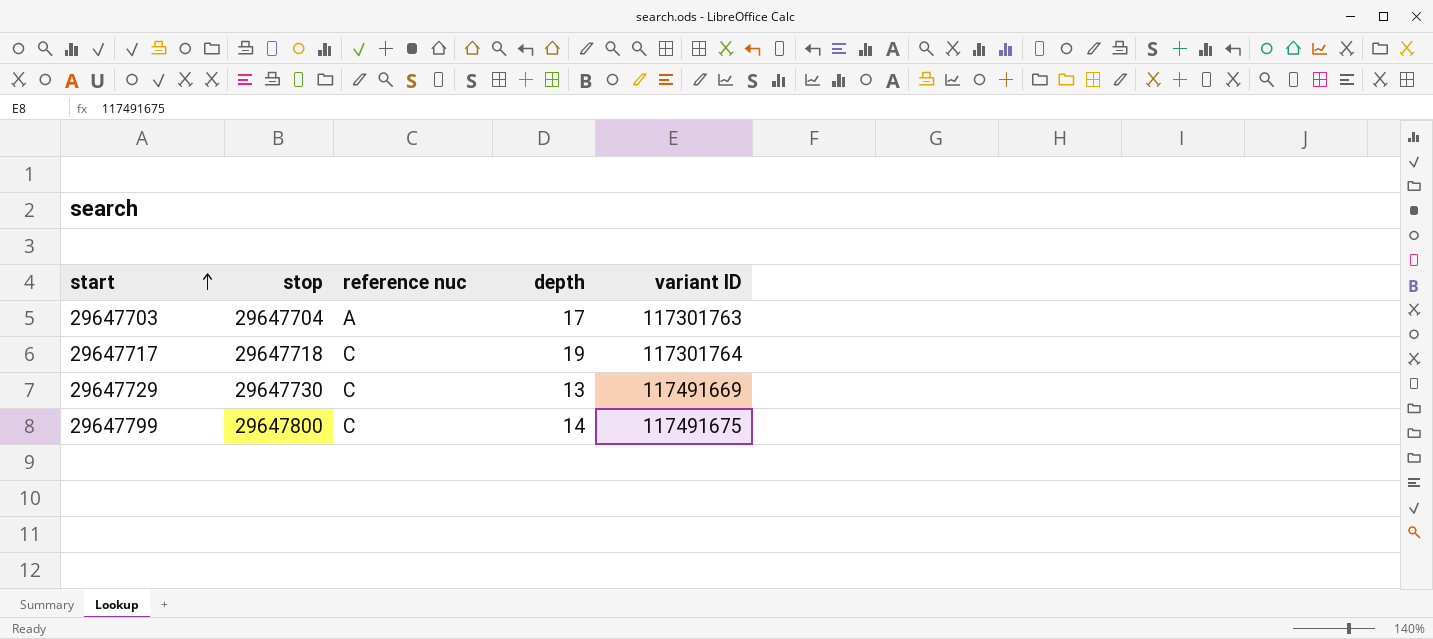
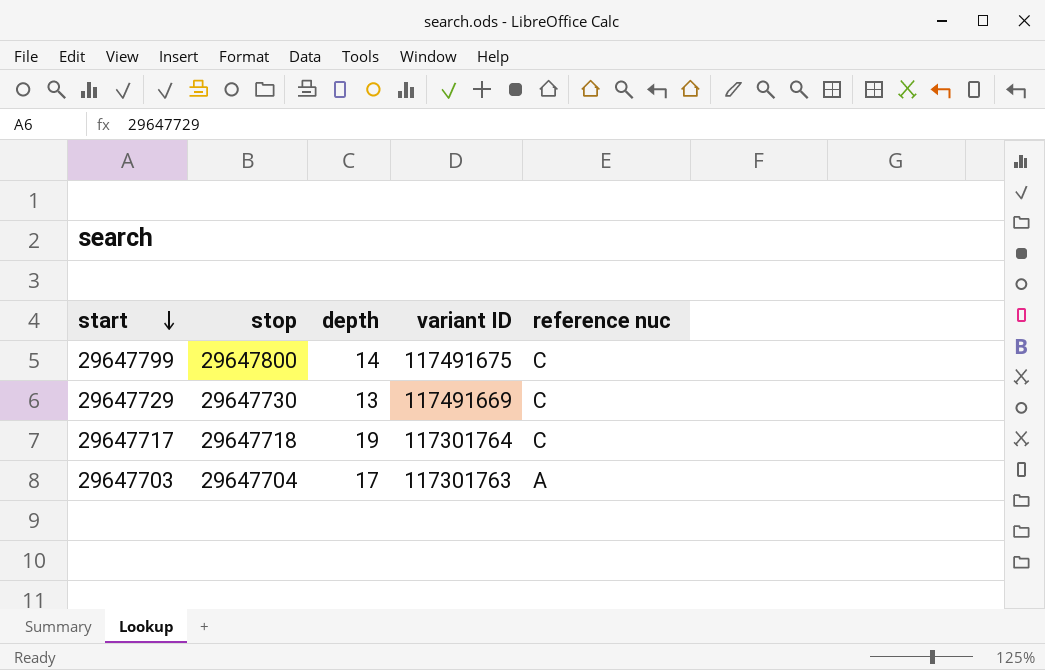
row order: start ascending -> start descending
column reference nuc | position: 3 -> 5

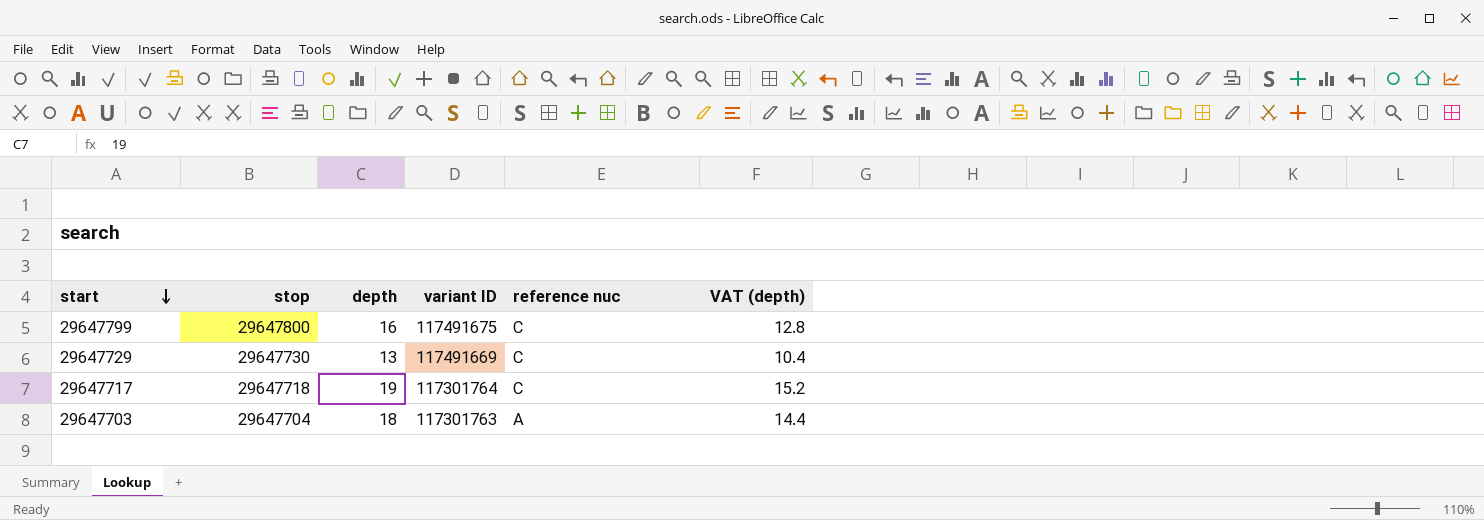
column VAT (depth) | formula: none -> [depth] * 0.8
29647799 | depth: 14 -> 16
29647703 | depth: 17 -> 18

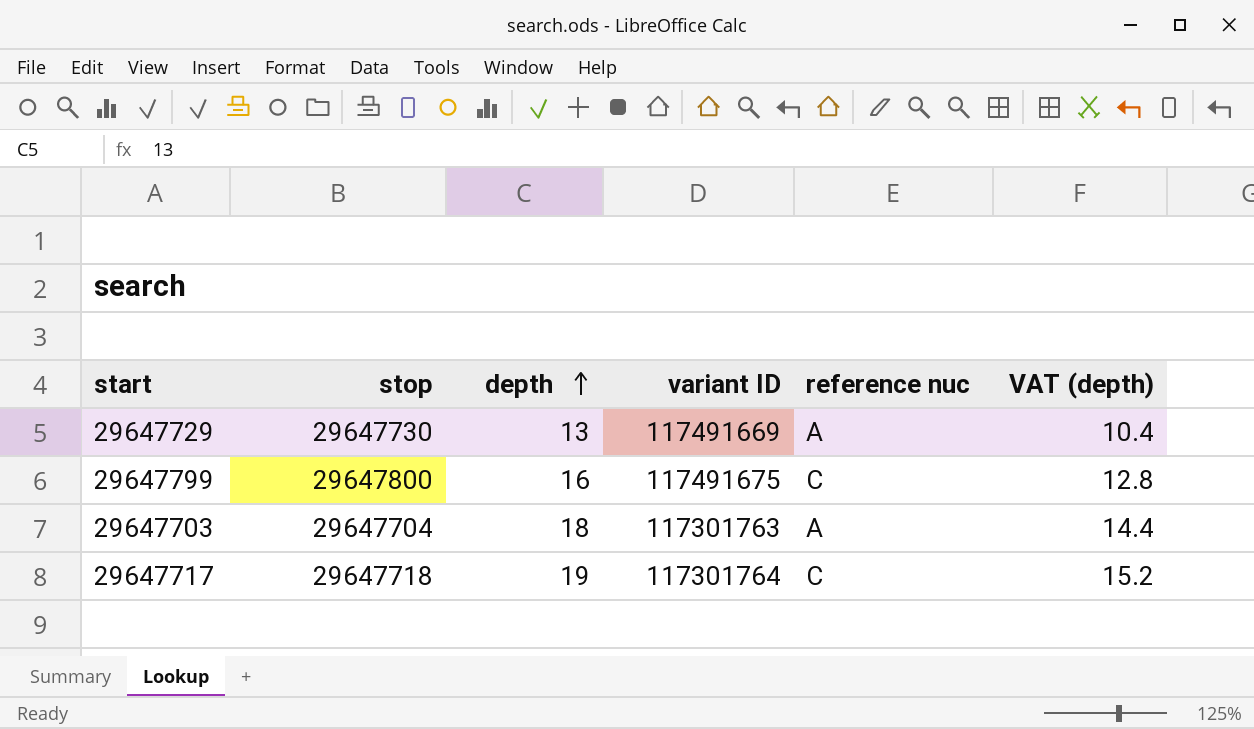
row order: start descending -> depth ascending
29647729 | reference nuc: C -> A

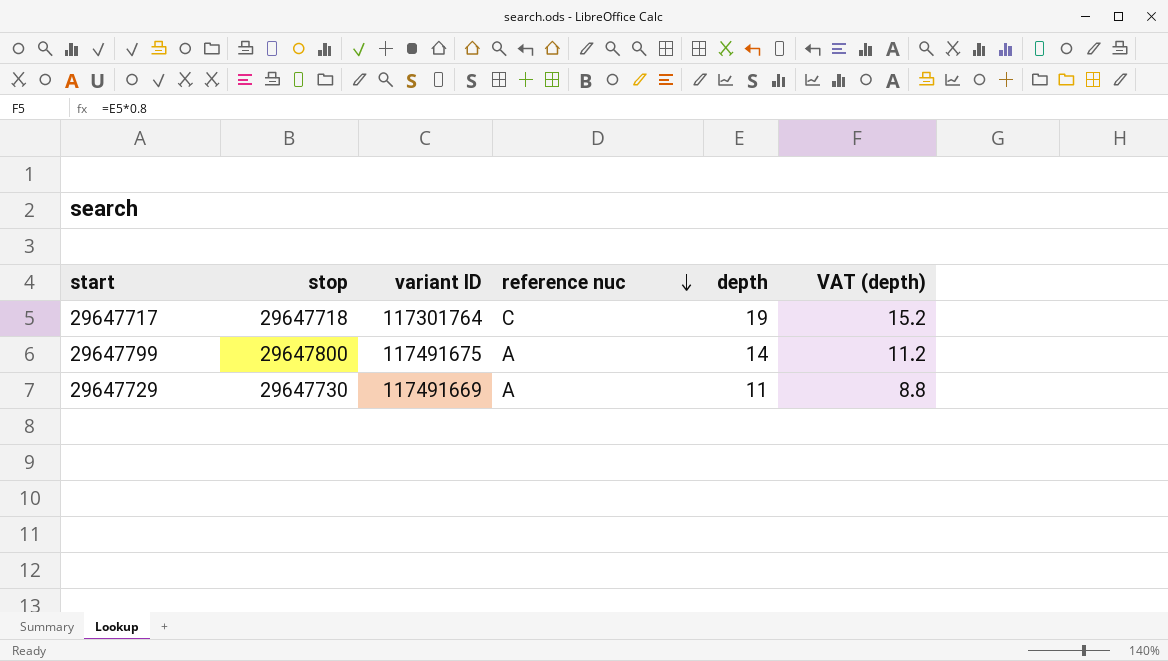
row order: depth ascending -> reference nuc descending
column depth | position: 3 -> 5
row 29647703: 29647704 | 18 | 117301763 | A | 14.4 -> none
29647799 | reference nuc: C -> A
29647799 | depth: 16 -> 14
29647799 | VAT (depth): 12.8 -> 11.2
29647729 | depth: 13 -> 11
29647729 | VAT (depth): 10.4 -> 8.8

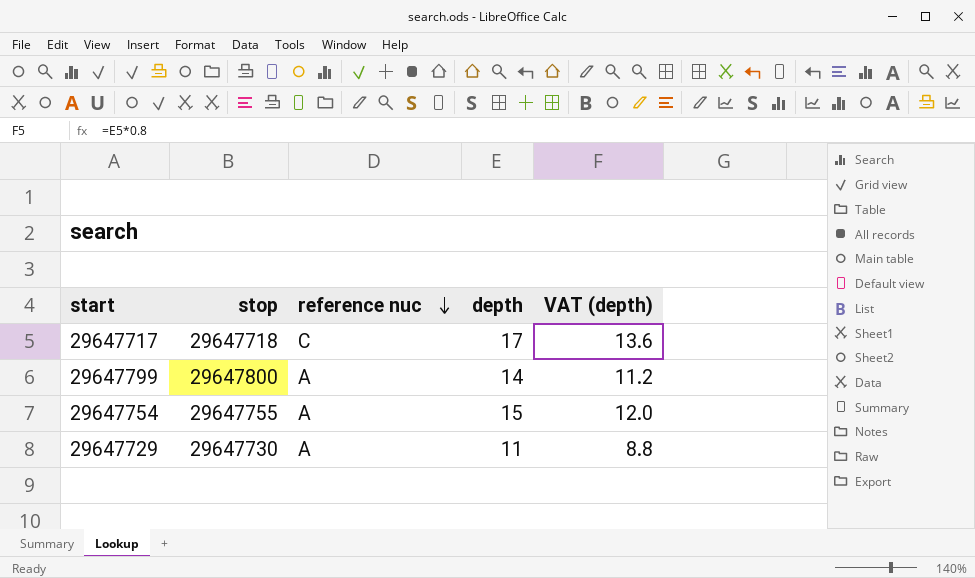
column variant ID | position: 3 -> none
29647717 | depth: 19 -> 17
29647717 | VAT (depth): 15.2 -> 13.6
row 29647754: none -> 29647755 | A | 15 | 12.0

